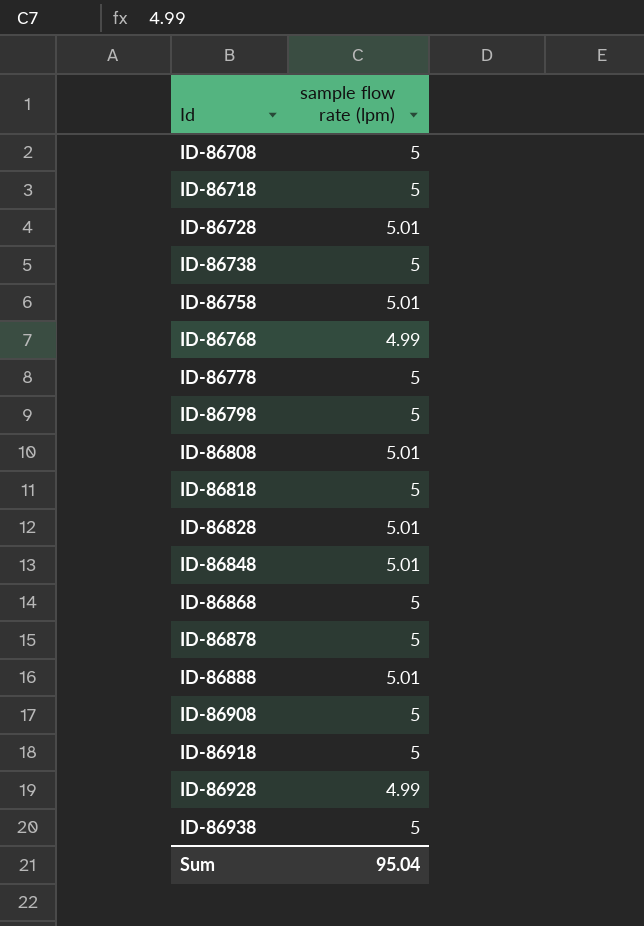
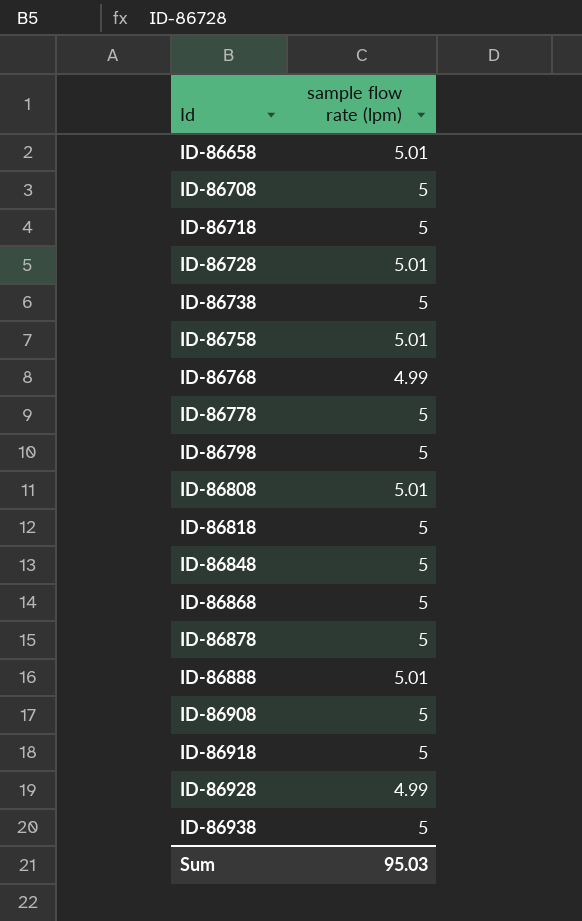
row ID-86828: 5.01 -> none
row ID-86658: none -> 5.01
ID-86848 | sample flow rate (lpm): 5.01 -> 5
Sum | sample flow rate (lpm): 95.04 -> 95.03

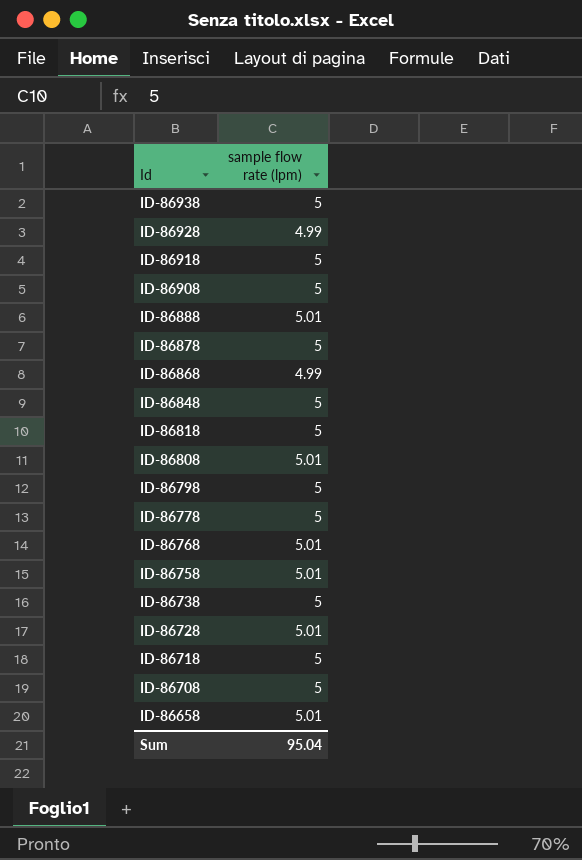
row order: Id ascending -> Id descending
ID-86868 | sample flow rate (lpm): 5 -> 4.99
ID-86768 | sample flow rate (lpm): 4.99 -> 5.01
Sum | sample flow rate (lpm): 95.03 -> 95.04

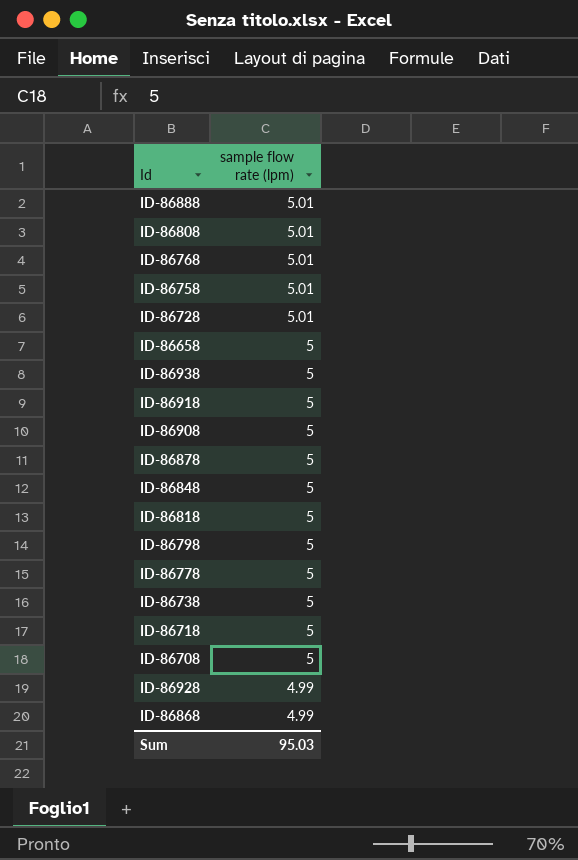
row order: Id descending -> sample flow rate (lpm) descending
ID-86658 | sample flow rate (lpm): 5.01 -> 5
Sum | sample flow rate (lpm): 95.04 -> 95.03

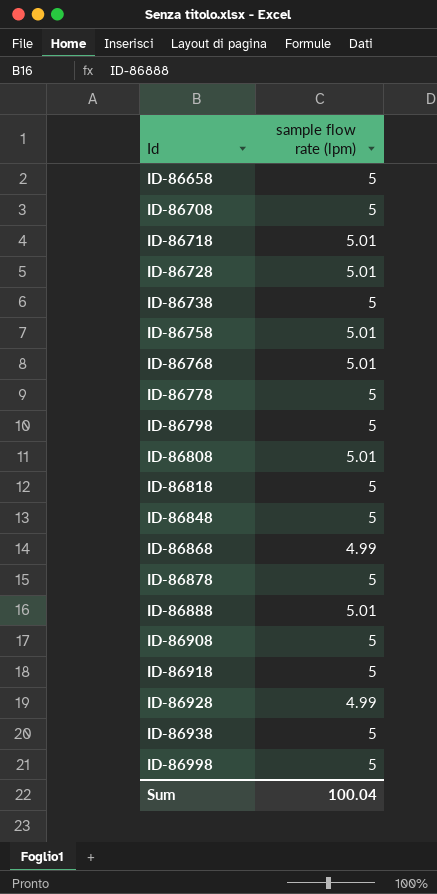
row order: sample flow rate (lpm) descending -> Id ascending
ID-86718 | sample flow rate (lpm): 5 -> 5.01
row ID-86998: none -> 5
Sum | sample flow rate (lpm): 95.03 -> 100.04

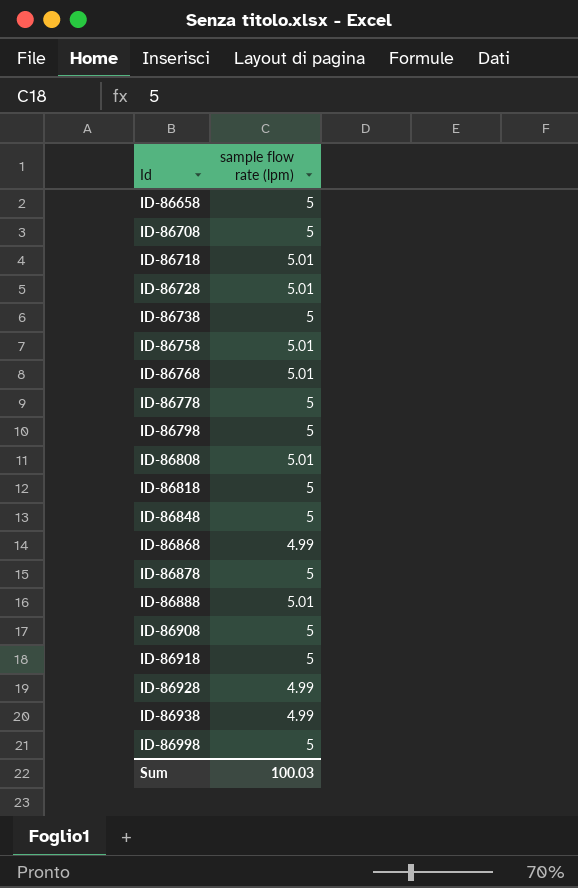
ID-86938 | sample flow rate (lpm): 5 -> 4.99
Sum | sample flow rate (lpm): 100.04 -> 100.03

